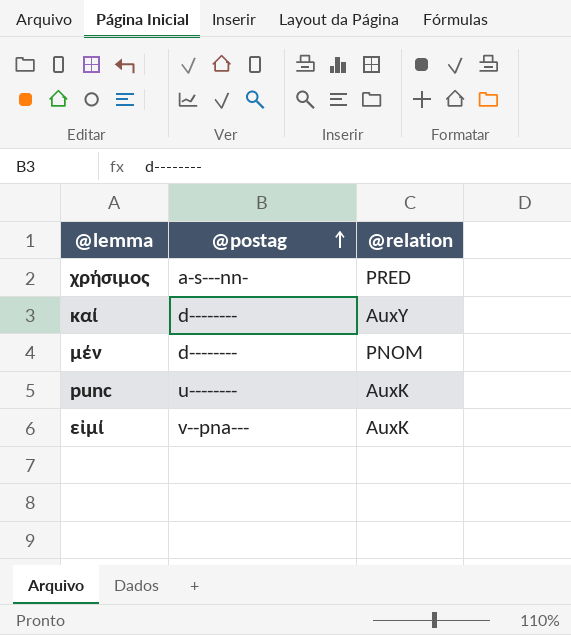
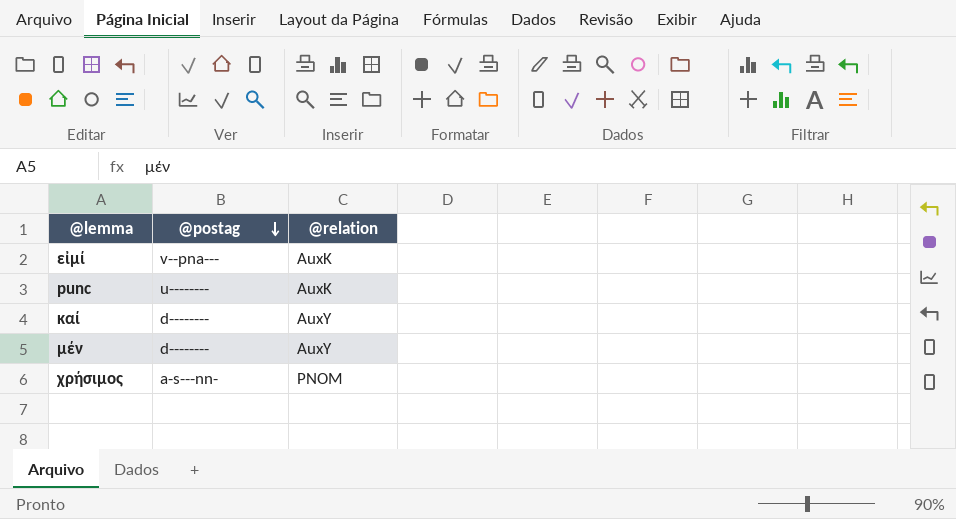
row order: @postag ascending -> @postag descending
μέν | @relation: PNOM -> AuxY
χρήσιμος | @relation: PRED -> PNOM

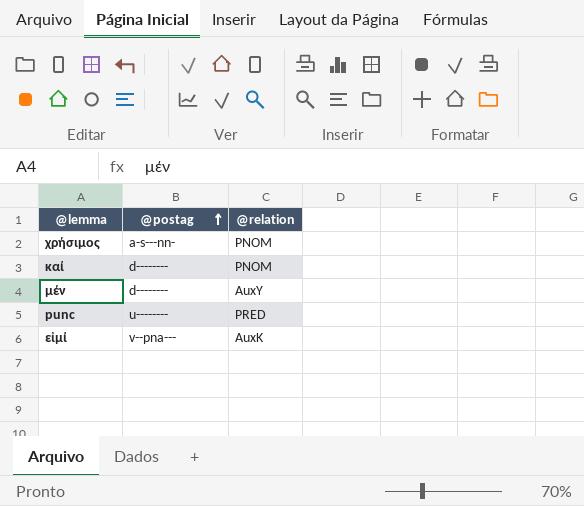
row order: @postag descending -> @postag ascending
καί | @relation: AuxY -> PNOM
punc | @relation: AuxK -> PRED

